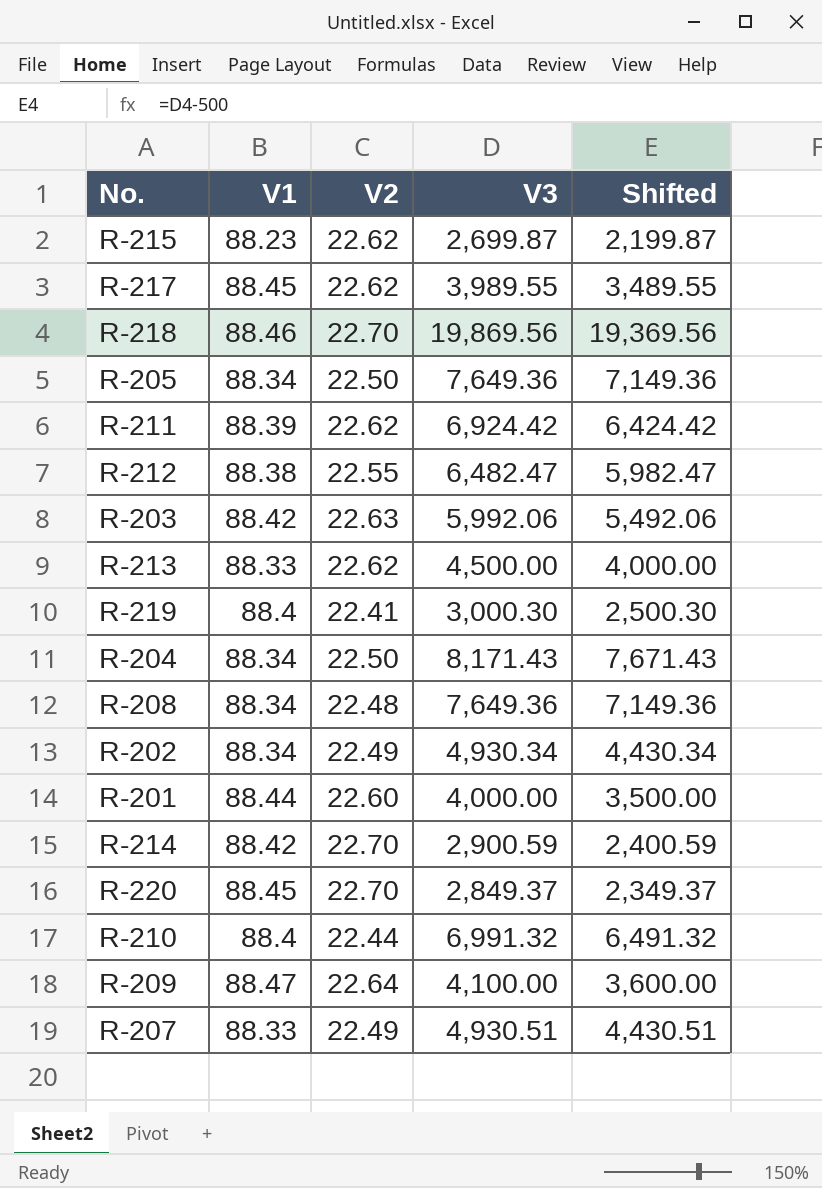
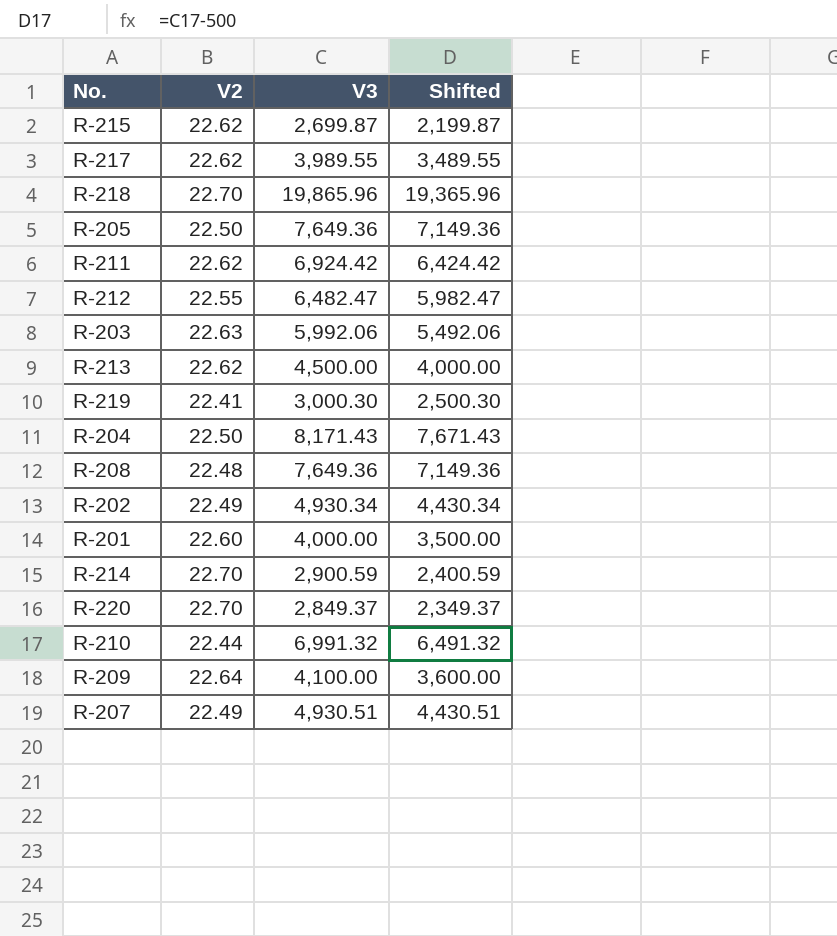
column V1 | position: 2 -> none
R-218 | V3: 19,869.56 -> 19,865.96
R-218 | Shifted: 19,369.56 -> 19,365.96

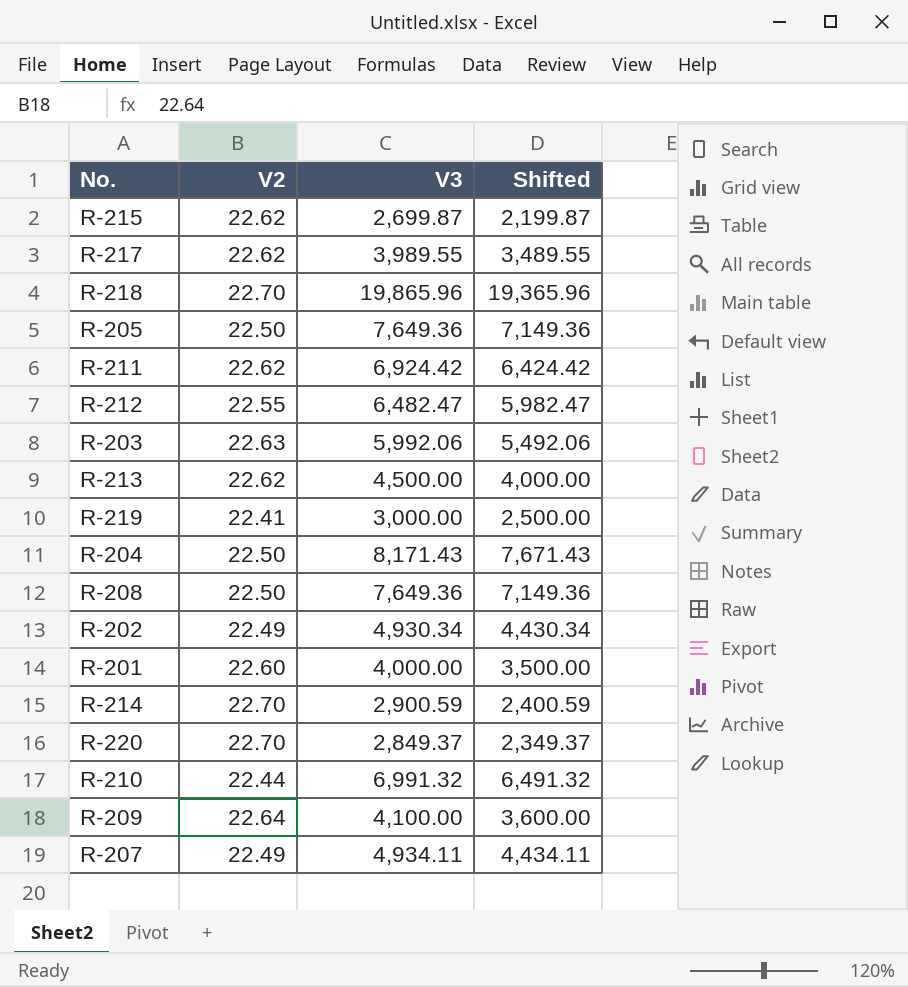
R-219 | V3: 3,000.30 -> 3,000.00
R-219 | Shifted: 2,500.30 -> 2,500.00
R-208 | V2: 22.48 -> 22.50
R-207 | V3: 4,930.51 -> 4,934.11
R-207 | Shifted: 4,430.51 -> 4,434.11

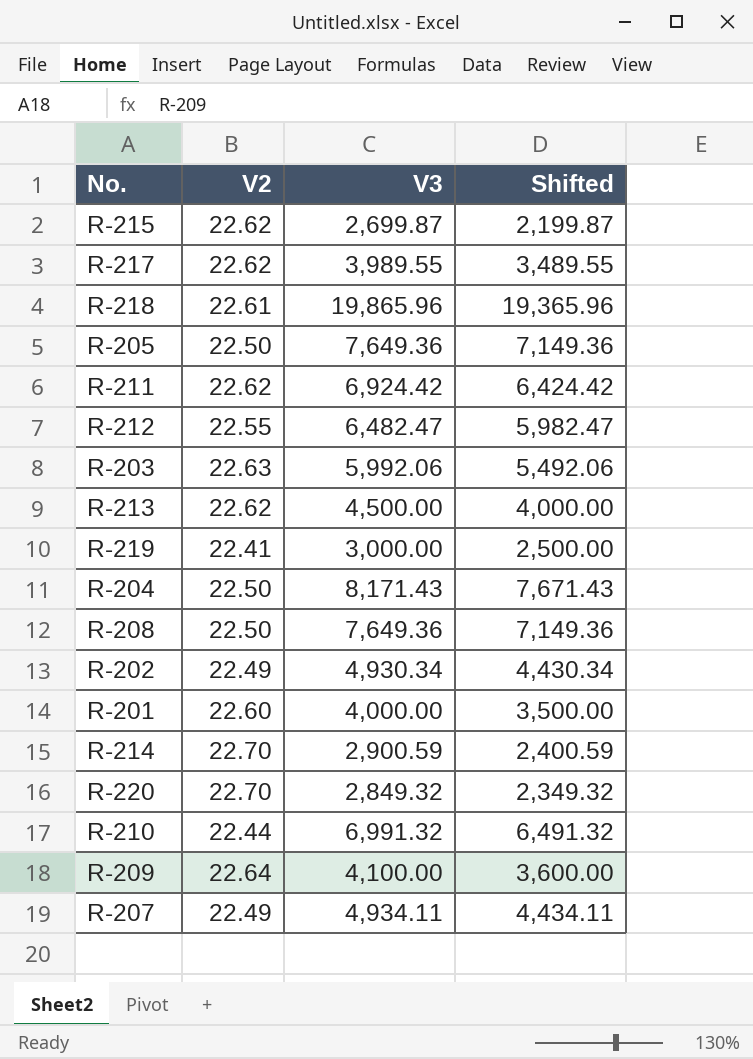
R-218 | V2: 22.70 -> 22.61
R-220 | V3: 2,849.37 -> 2,849.32
R-220 | Shifted: 2,349.37 -> 2,349.32

